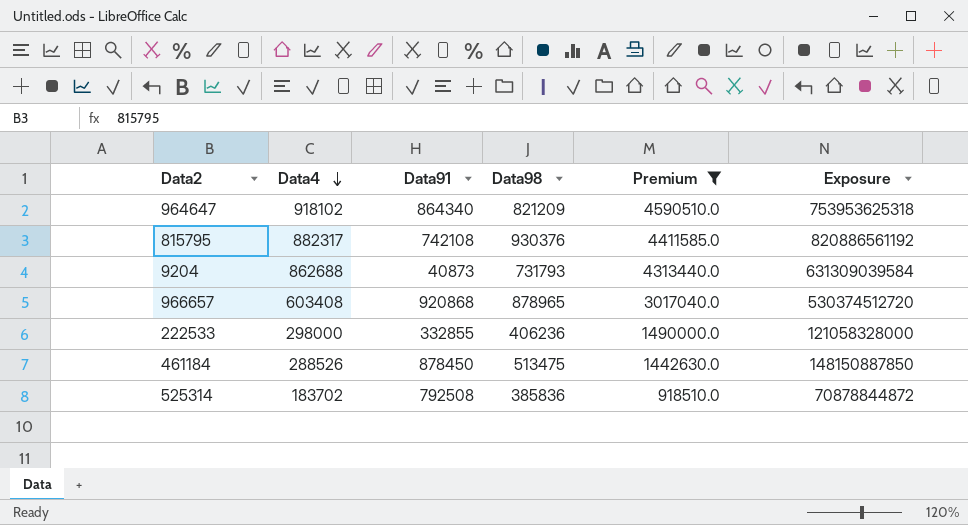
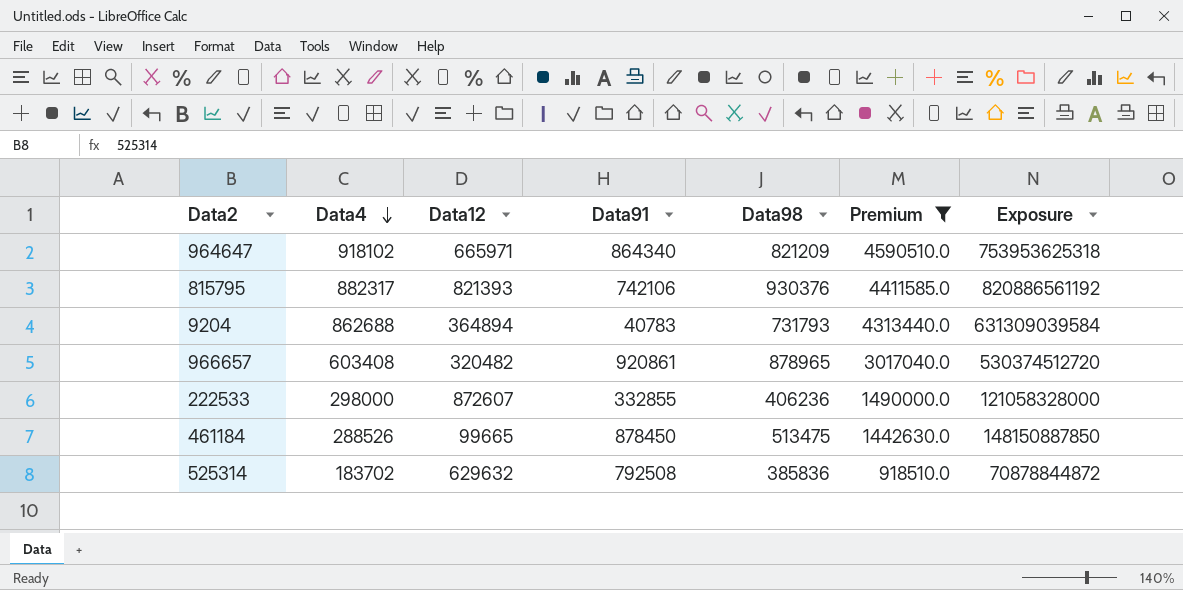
column Data12 | position: none -> 3
815795 | Data91: 742108 -> 742106
9204 | Data91: 40873 -> 40783
966657 | Data91: 920868 -> 920861

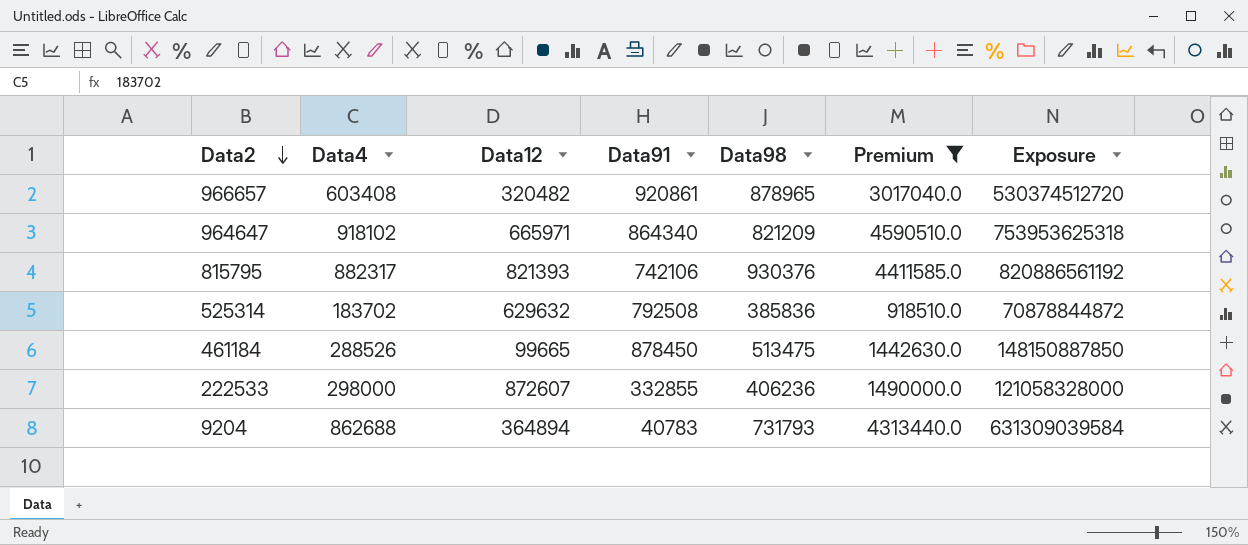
row order: Data4 descending -> Data2 descending

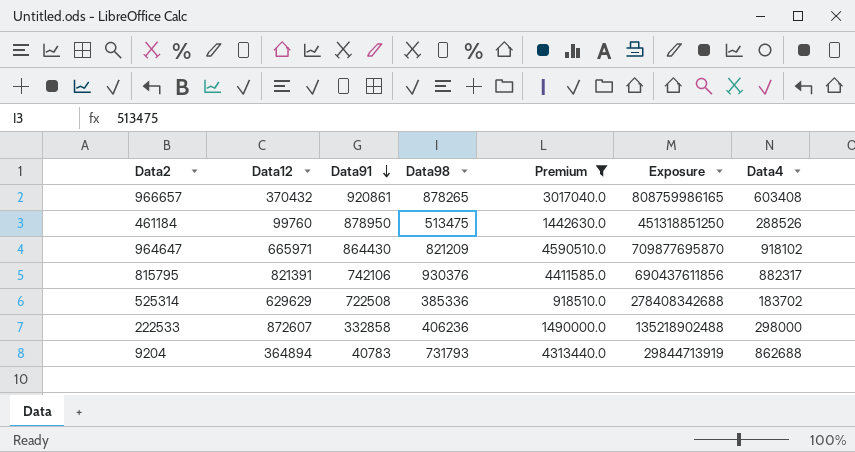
row order: Data2 descending -> Data91 descending
column Exposure | formula: [Data4] * [Data98] -> [Data91] * [Data98]
column Data4 | position: 2 -> 7
966657 | Data12: 320482 -> 370432
966657 | Data98: 878965 -> 878265
461184 | Data12: 99665 -> 99760
461184 | Data91: 878450 -> 878950
964647 | Data91: 864340 -> 864430
815795 | Data12: 821393 -> 821391
525314 | Data12: 629632 -> 629629
525314 | Data91: 792508 -> 722508
525314 | Data98: 385836 -> 385336
222533 | Data91: 332855 -> 332858

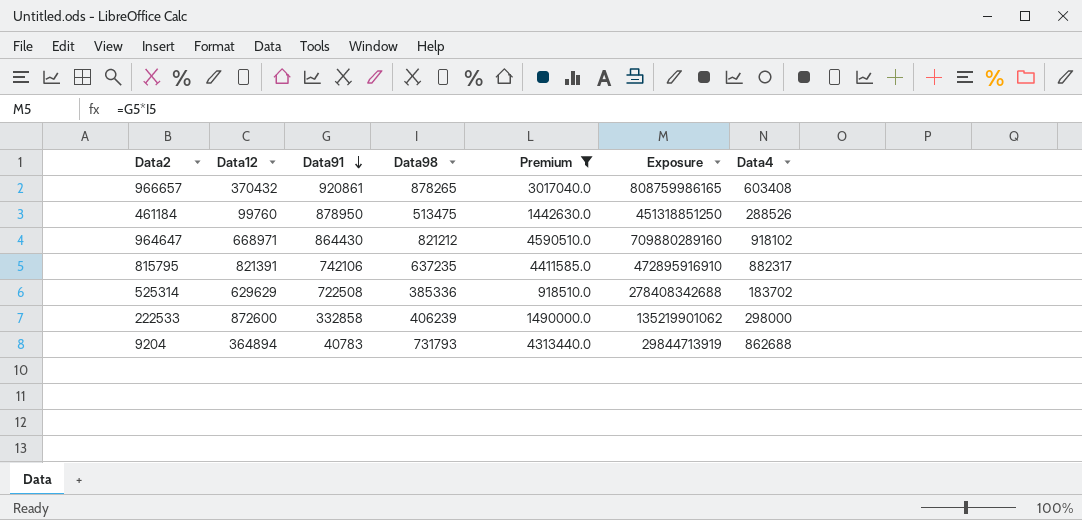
964647 | Data12: 665971 -> 668971
964647 | Data98: 821209 -> 821212
964647 | Exposure: 709877695870 -> 709880289160
815795 | Data98: 930376 -> 637235
815795 | Exposure: 690437611856 -> 472895916910
222533 | Data12: 872607 -> 872600
222533 | Data98: 406236 -> 406239
222533 | Exposure: 135218902488 -> 135219901062

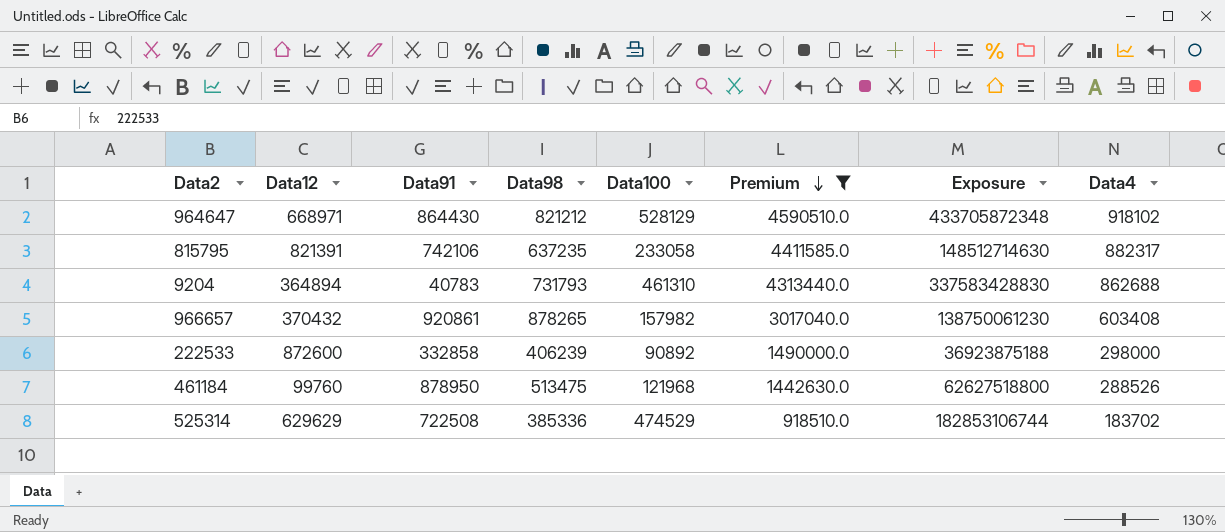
row order: Data91 descending -> Premium descending
column Data100 | position: none -> 5
column Exposure | formula: [Data91] * [Data98] -> [Data98] * [Data100]

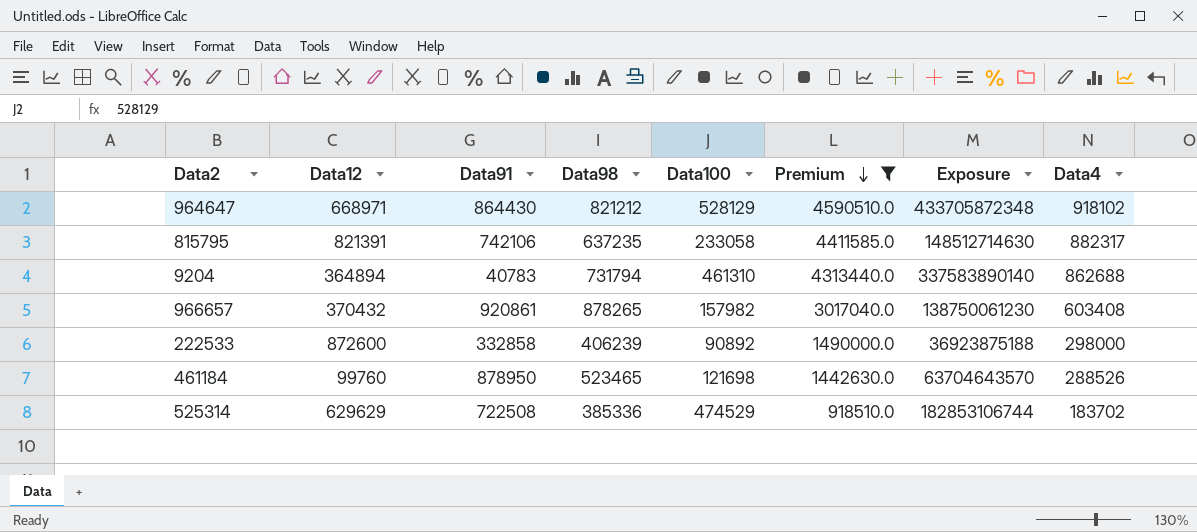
9204 | Data98: 731793 -> 731794
9204 | Exposure: 337583428830 -> 337583890140
461184 | Data98: 513475 -> 523465
461184 | Data100: 121968 -> 121698
461184 | Exposure: 62627518800 -> 63704643570

